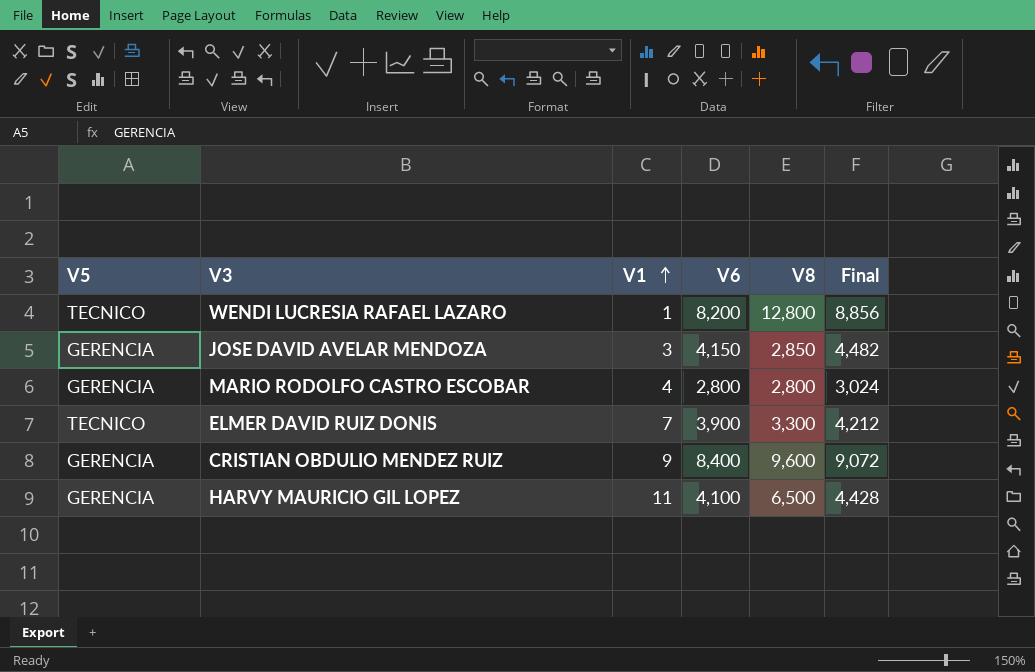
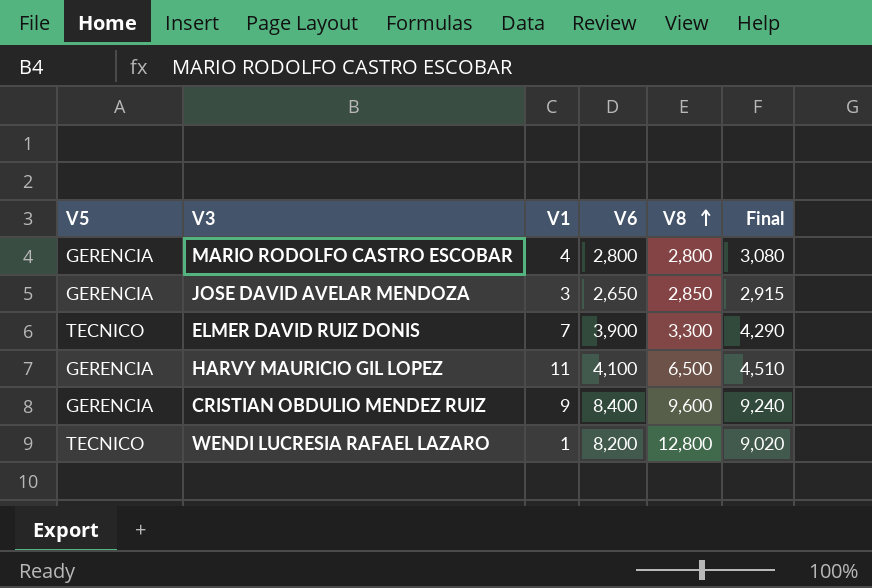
row order: V1 ascending -> V8 ascending
column Final | formula: [V6] * 1.08 -> [V6] * 1.1
JOSE DAVID AVELAR MENDOZA | V6: 4,150 -> 2,650

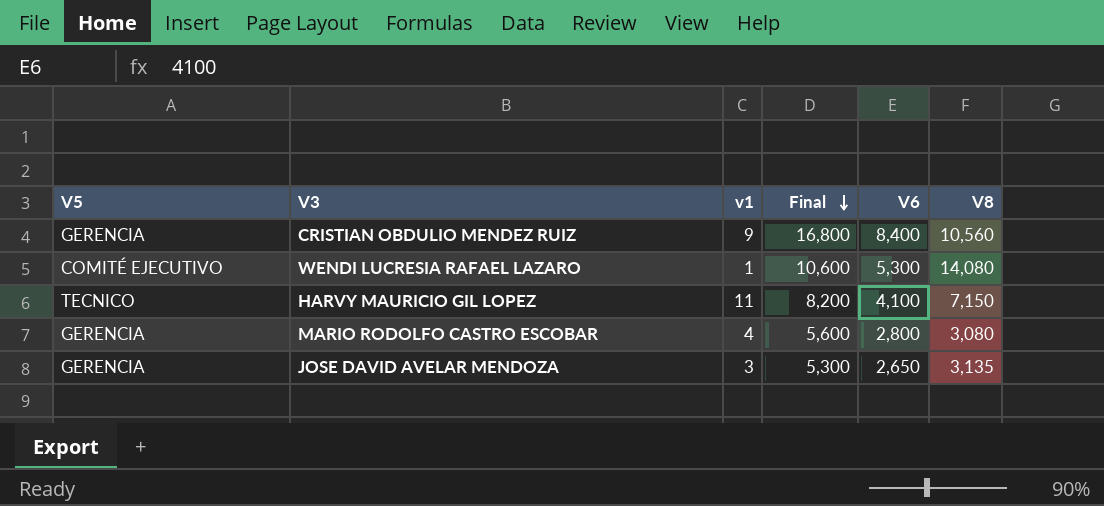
row order: V8 ascending -> Final descending
column name: V1 -> v1
column Final | formula: [V6] * 1.1 -> [V6] * 2
column Final | position: 6 -> 4
row ELMER DAVID RUIZ DONIS: TECNICO | 7 | 3,900 | 3,300 | 4,290 -> none
CRISTIAN OBDULIO MENDEZ RUIZ | V8: 9,600 -> 10,560
WENDI LUCRESIA RAFAEL LAZARO | V5: TECNICO -> COMITÉ EJECUTIVO
WENDI LUCRESIA RAFAEL LAZARO | V6: 8,200 -> 5,300
WENDI LUCRESIA RAFAEL LAZARO | V8: 12,800 -> 14,080
HARVY MAURICIO GIL LOPEZ | V5: GERENCIA -> TECNICO
HARVY MAURICIO GIL LOPEZ | V8: 6,500 -> 7,150
MARIO RODOLFO CASTRO ESCOBAR | V8: 2,800 -> 3,080
JOSE DAVID AVELAR MENDOZA | V8: 2,850 -> 3,135

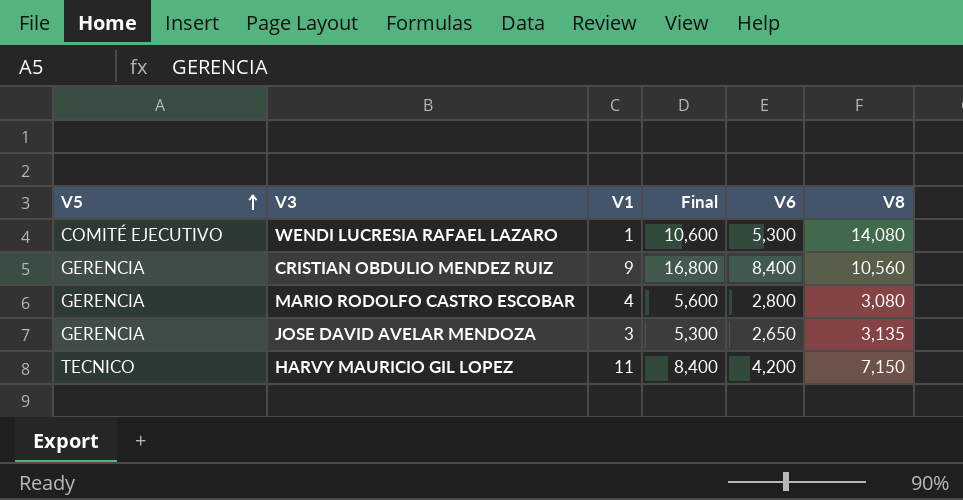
row order: Final descending -> V5 ascending
column name: v1 -> V1
HARVY MAURICIO GIL LOPEZ | Final: 8,200 -> 8,400
HARVY MAURICIO GIL LOPEZ | V6: 4,100 -> 4,200

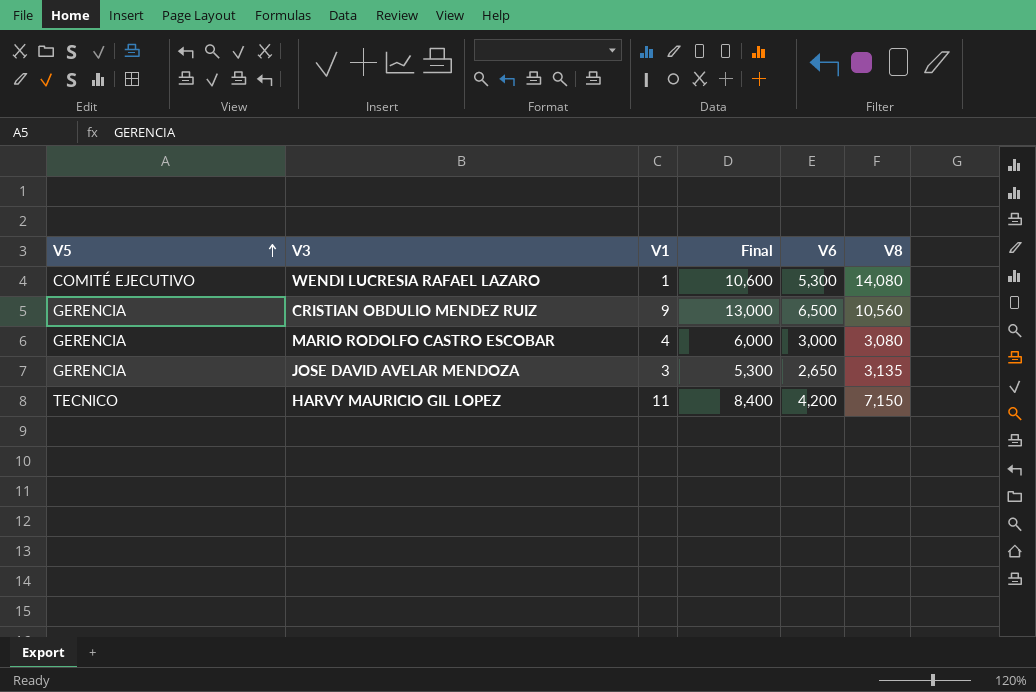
CRISTIAN OBDULIO MENDEZ RUIZ | Final: 16,800 -> 13,000
CRISTIAN OBDULIO MENDEZ RUIZ | V6: 8,400 -> 6,500
MARIO RODOLFO CASTRO ESCOBAR | Final: 5,600 -> 6,000
MARIO RODOLFO CASTRO ESCOBAR | V6: 2,800 -> 3,000

